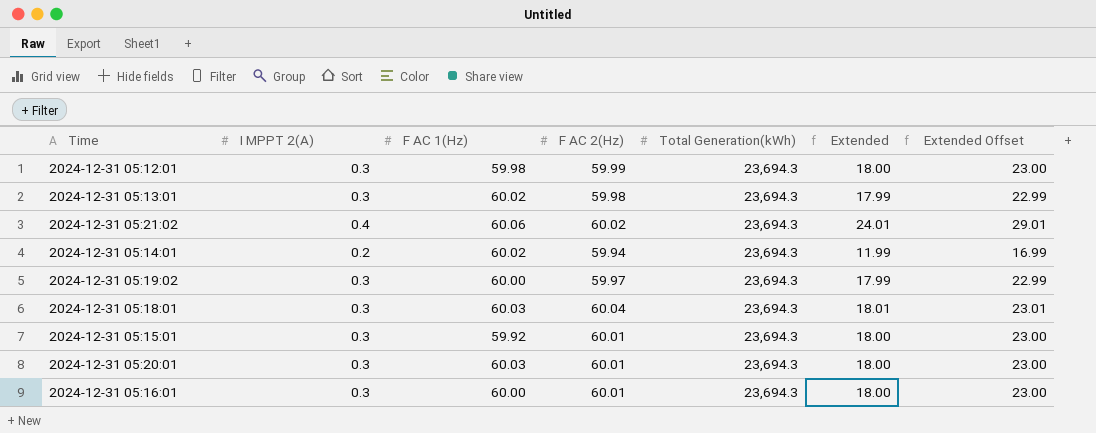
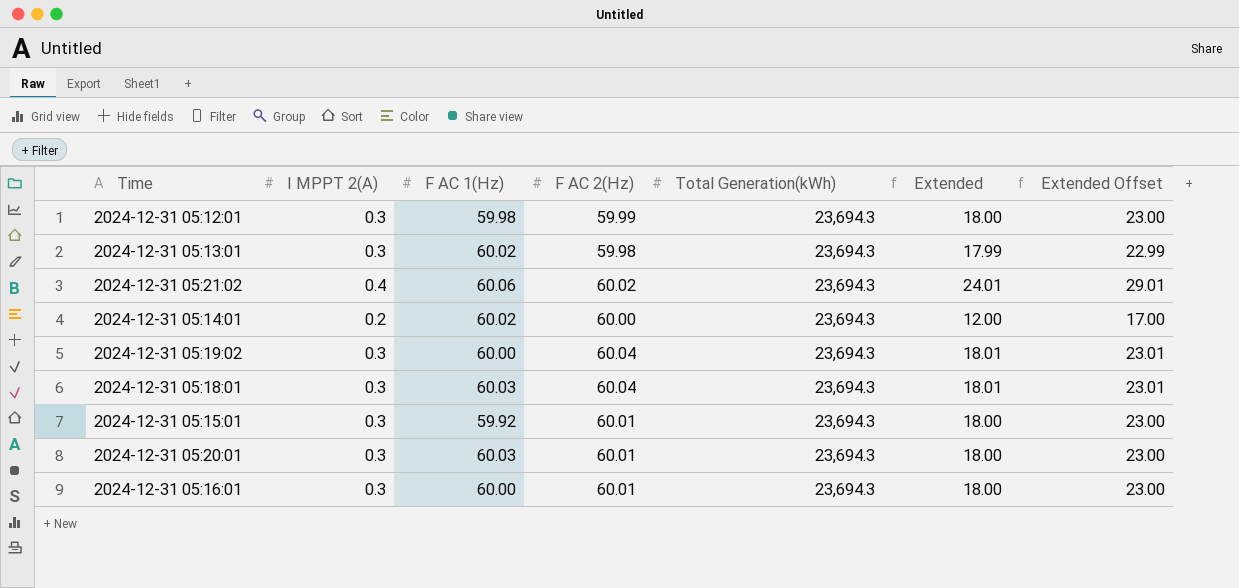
2024-12-31 05:14:01 | F AC 2(Hz): 59.94 -> 60.00
2024-12-31 05:14:01 | Extended: 11.99 -> 12.00
2024-12-31 05:14:01 | Extended Offset: 16.99 -> 17.00
2024-12-31 05:19:02 | F AC 2(Hz): 59.97 -> 60.04
2024-12-31 05:19:02 | Extended: 17.99 -> 18.01
2024-12-31 05:19:02 | Extended Offset: 22.99 -> 23.01

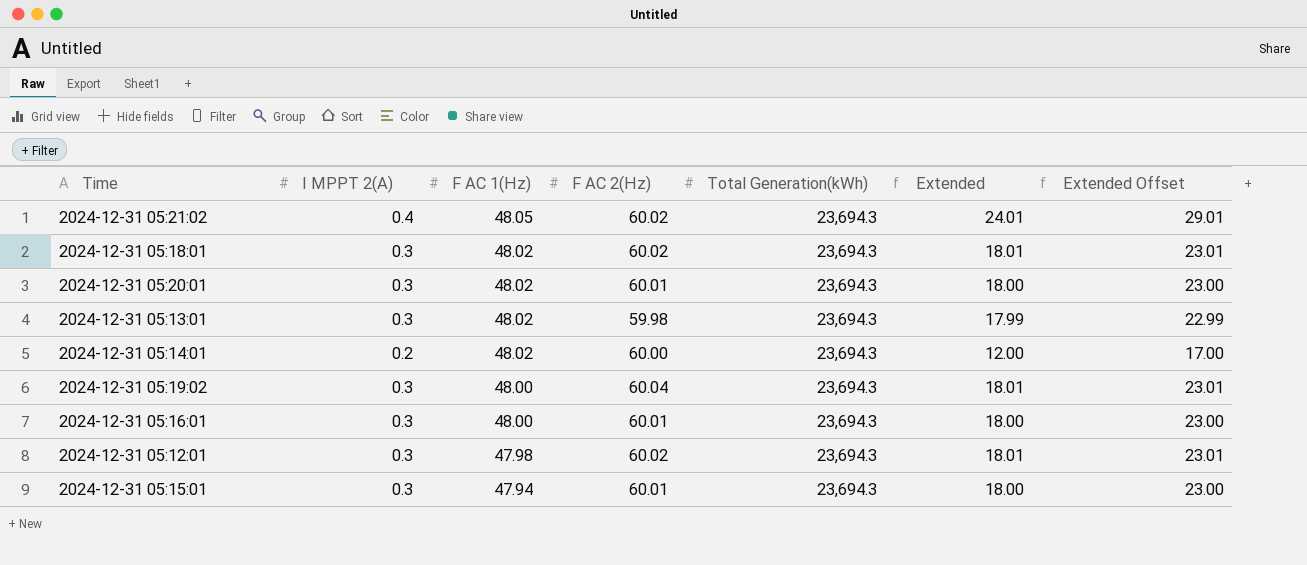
row order: none -> F AC 1(Hz) descending
2024-12-31 05:21:02 | F AC 1(Hz): 60.06 -> 48.05
2024-12-31 05:18:01 | F AC 1(Hz): 60.03 -> 48.02
2024-12-31 05:18:01 | F AC 2(Hz): 60.04 -> 60.02
2024-12-31 05:20:01 | F AC 1(Hz): 60.03 -> 48.02
2024-12-31 05:13:01 | F AC 1(Hz): 60.02 -> 48.02
2024-12-31 05:14:01 | F AC 1(Hz): 60.02 -> 48.02
2024-12-31 05:19:02 | F AC 1(Hz): 60.00 -> 48.00
2024-12-31 05:16:01 | F AC 1(Hz): 60.00 -> 48.00
2024-12-31 05:12:01 | F AC 1(Hz): 59.98 -> 47.98
2024-12-31 05:12:01 | F AC 2(Hz): 59.99 -> 60.02
2024-12-31 05:12:01 | Extended: 18.00 -> 18.01
2024-12-31 05:12:01 | Extended Offset: 23.00 -> 23.01
2024-12-31 05:15:01 | F AC 1(Hz): 59.92 -> 47.94

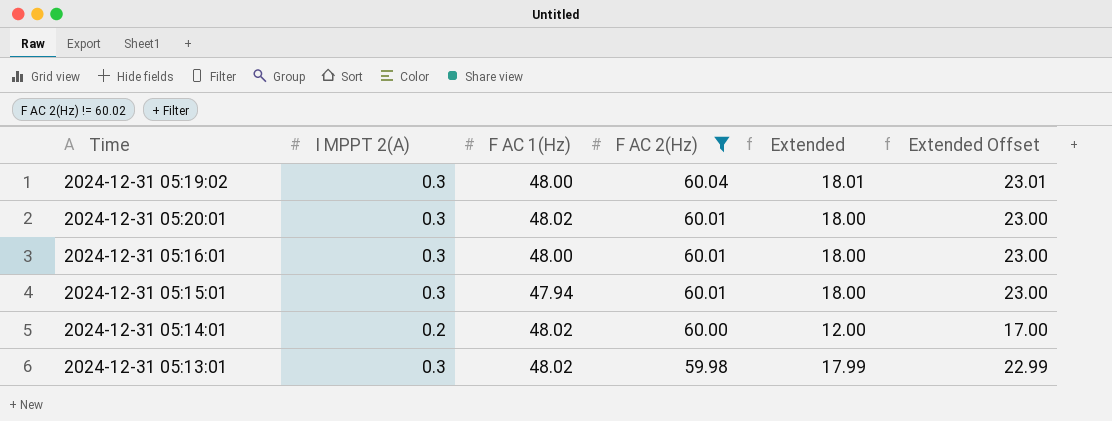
filter: none -> F AC 2(Hz) != 60.02
row order: F AC 1(Hz) descending -> F AC 2(Hz) descending
column Total Generation(kWh) | position: 5 -> none

